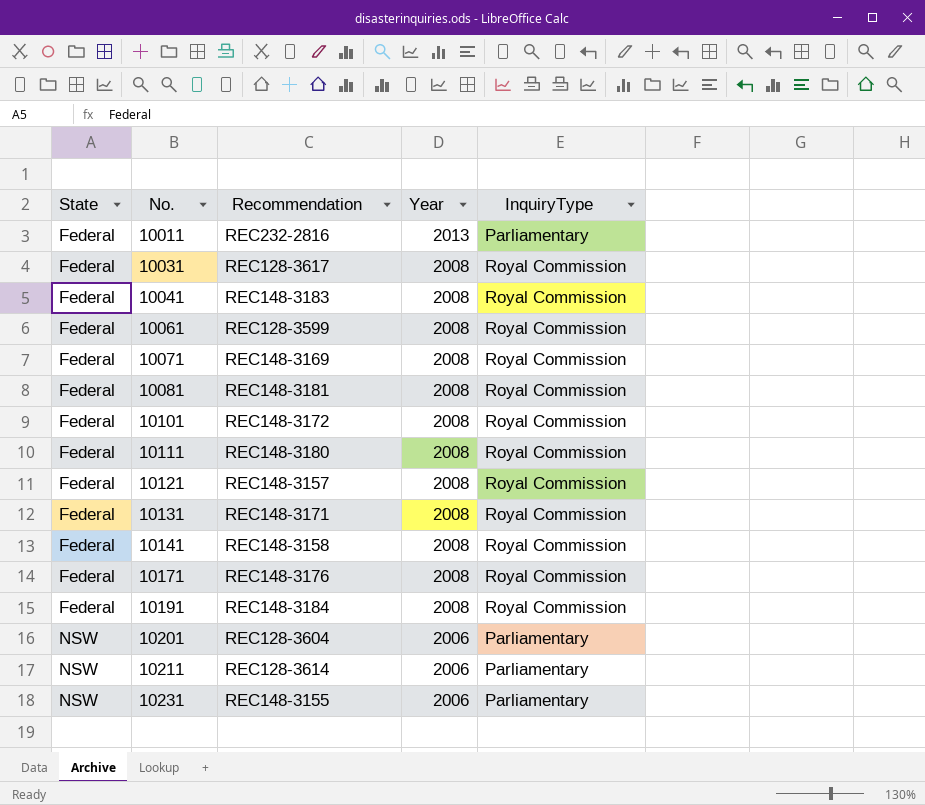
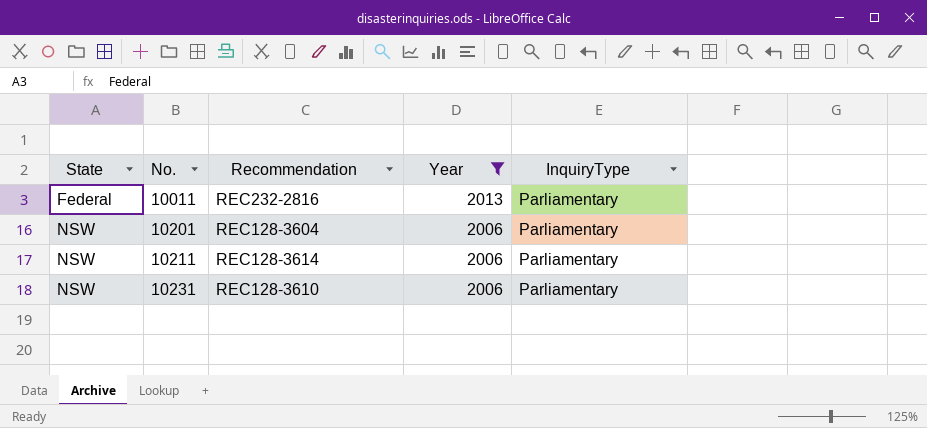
filter: none -> Year != 2008
10231 | Recommendation: REC148-3155 -> REC128-3610

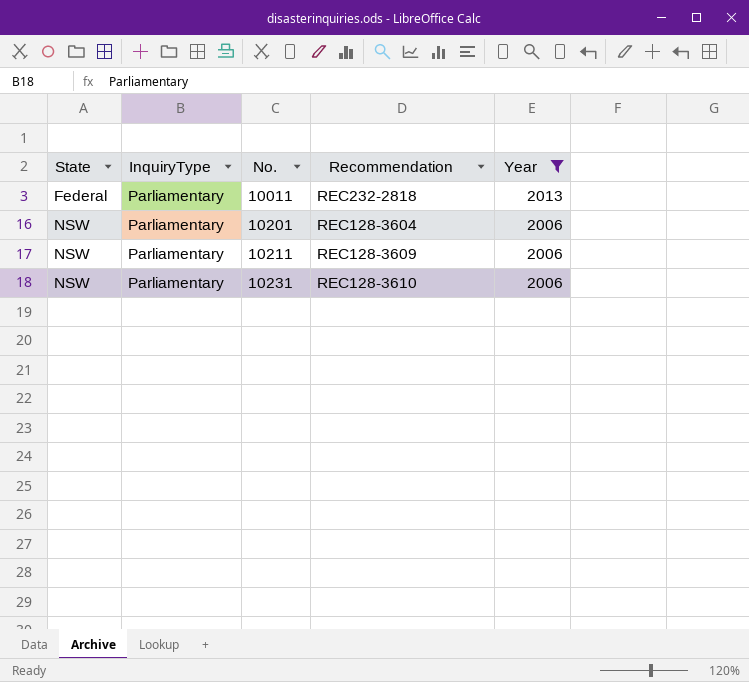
column InquiryType | position: 5 -> 2
10011 | Recommendation: REC232-2816 -> REC232-2818
10211 | Recommendation: REC128-3614 -> REC128-3609

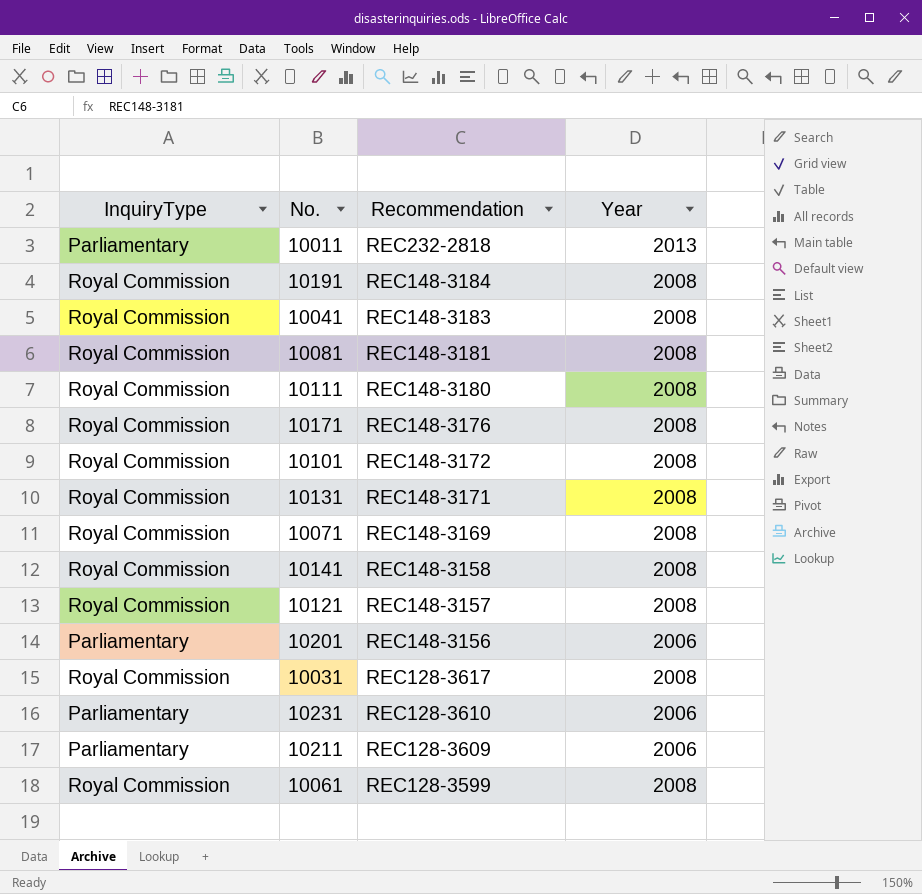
filter: Year != 2008 -> none
row order: State ascending -> Recommendation descending
column State | position: 1 -> none
10201 | Recommendation: REC128-3604 -> REC148-3156

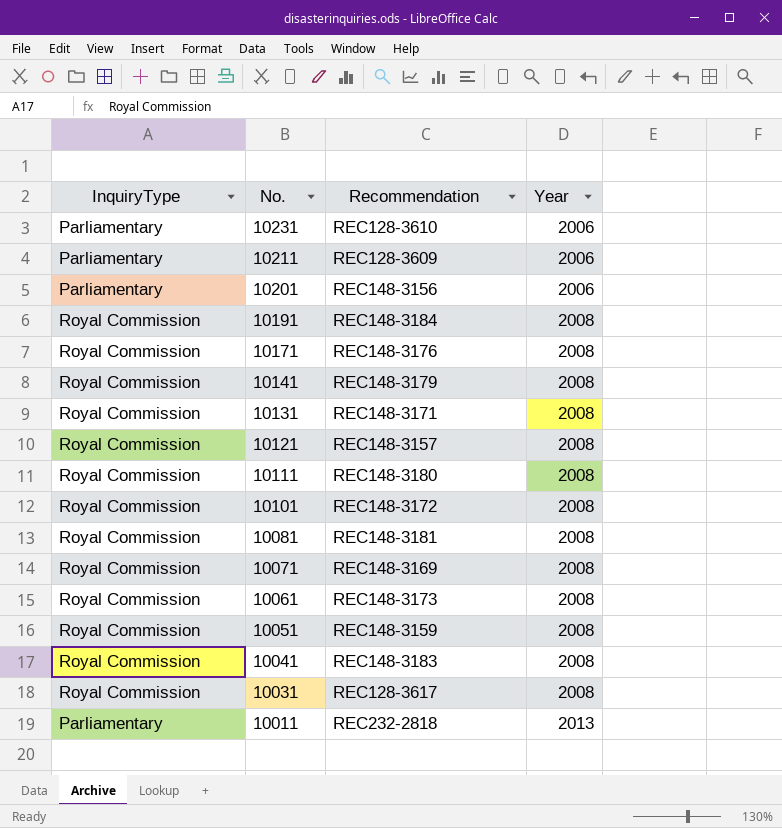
row order: Recommendation descending -> No. descending
10141 | Recommendation: REC148-3158 -> REC148-3179
10061 | Recommendation: REC128-3599 -> REC148-3173
row 10051: none -> Royal Commission | REC148-3159 | 2008

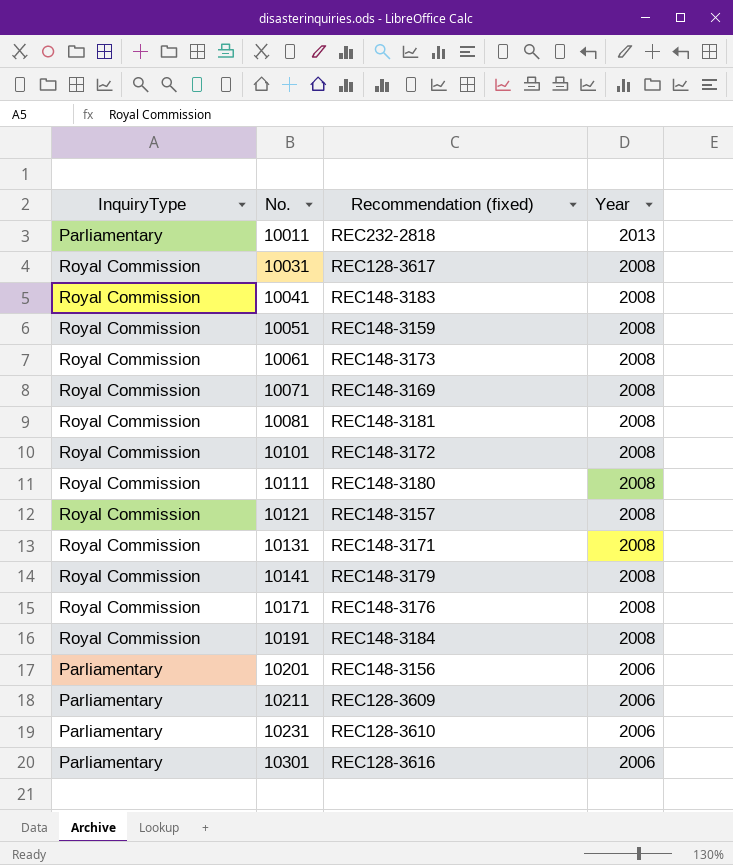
row order: No. descending -> No. ascending
column name: Recommendation -> Recommendation (fixed)
row 10301: none -> Parliamentary | REC128-3616 | 2006

